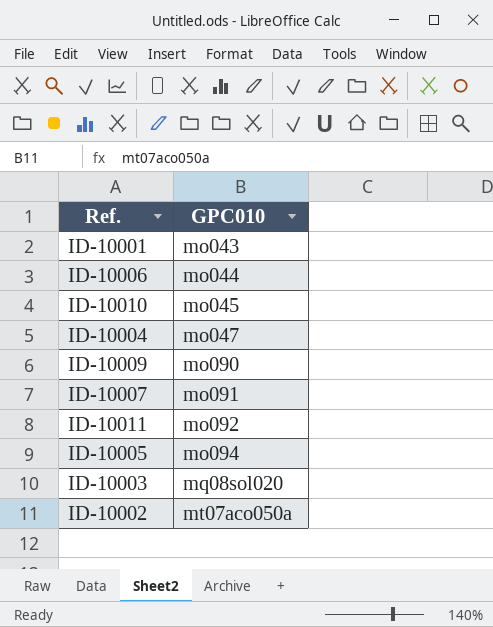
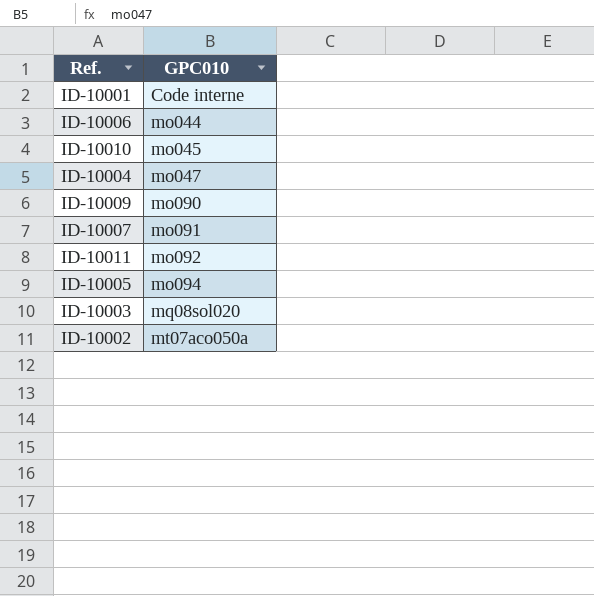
ID-10001 | GPC010: mo043 -> Code interne

